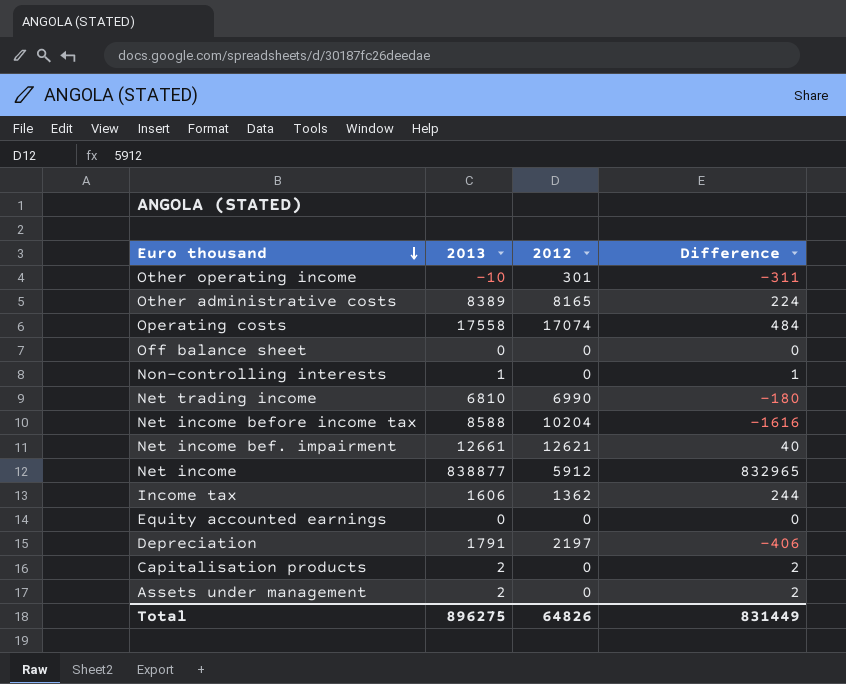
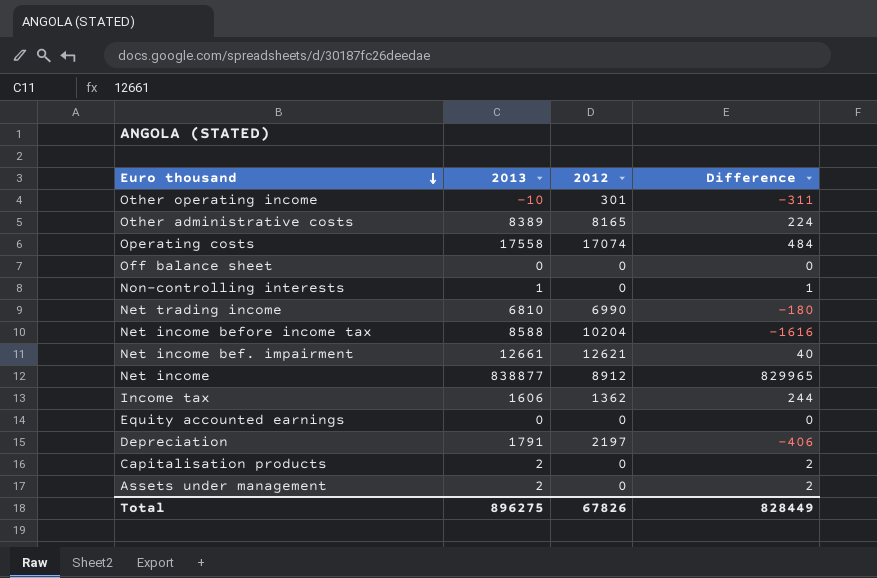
Net income | 2012: 5912 -> 8912
Net income | Difference: 832965 -> 829965
Total | 2012: 64826 -> 67826
Total | Difference: 831449 -> 828449

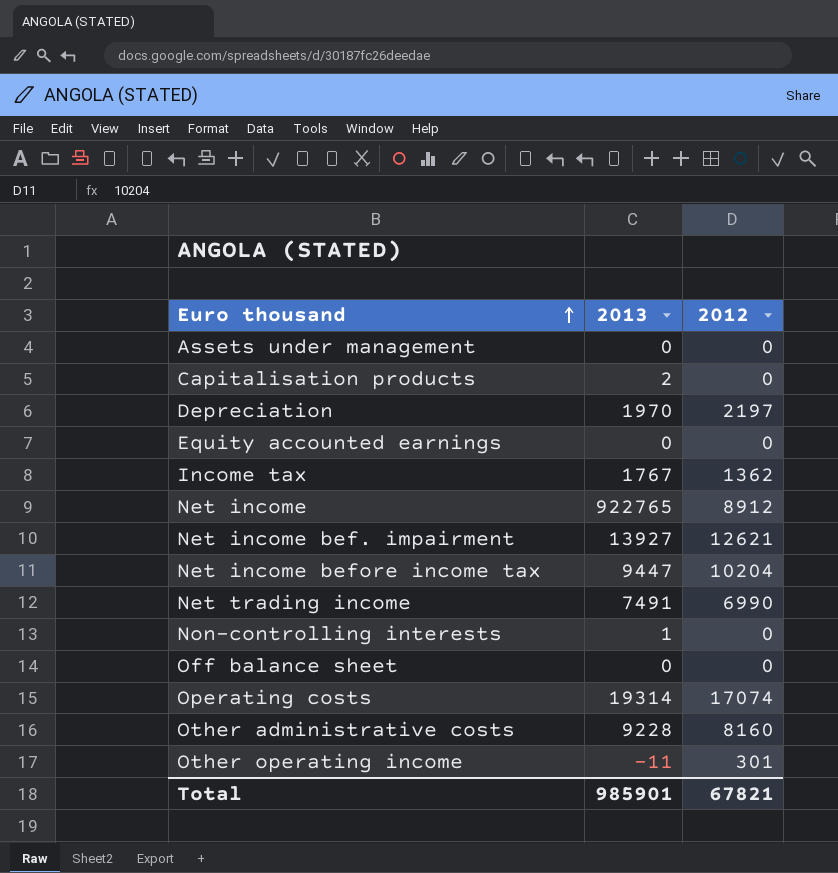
row order: Euro thousand descending -> Euro thousand ascending
column Difference | formula: [2013] - [2012] -> none
Assets under management | 2013: 2 -> 0
Depreciation | 2013: 1791 -> 1970
Income tax | 2013: 1606 -> 1767
Net income | 2013: 838877 -> 922765
Net income bef. impairment | 2013: 12661 -> 13927
Net income before income tax | 2013: 8588 -> 9447
Net trading income | 2013: 6810 -> 7491
Operating costs | 2013: 17558 -> 19314
Other administrative costs | 2013: 8389 -> 9228
Other administrative costs | 2012: 8165 -> 8160
Other operating income | 2013: -10 -> -11
Total | 2013: 896275 -> 985901
Total | 2012: 67826 -> 67821

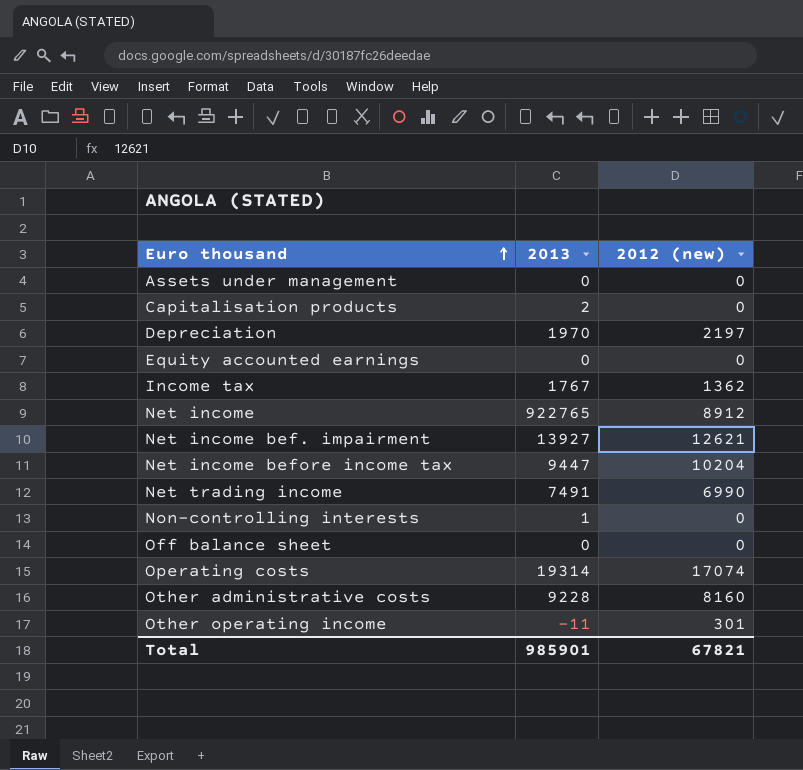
column name: 2012 -> 2012 (new)

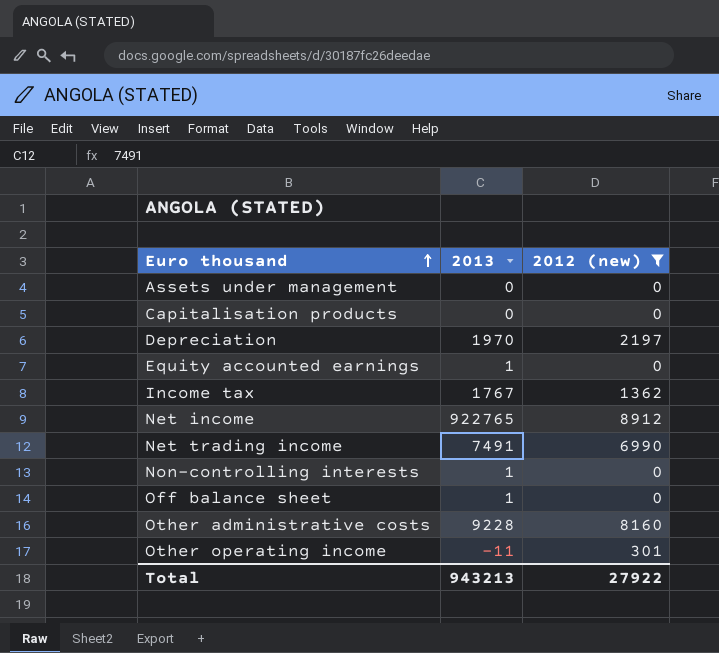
filter: none -> 2012 (new) <= 8912
Capitalisation products | 2013: 2 -> 0
Equity accounted earnings | 2013: 0 -> 1
Off balance sheet | 2013: 0 -> 1
Total | 2013: 985901 -> 943213
Total | 2012 (new): 67821 -> 27922

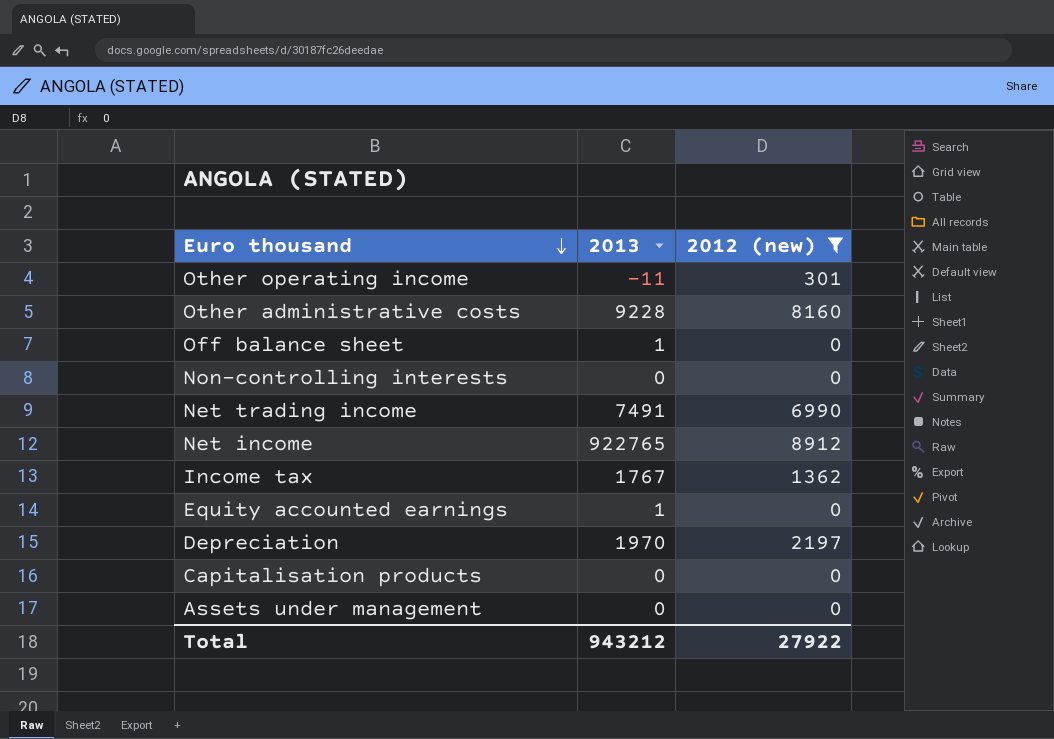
row order: Euro thousand ascending -> Euro thousand descending
Non-controlling interests | 2013: 1 -> 0
Total | 2013: 943213 -> 943212

